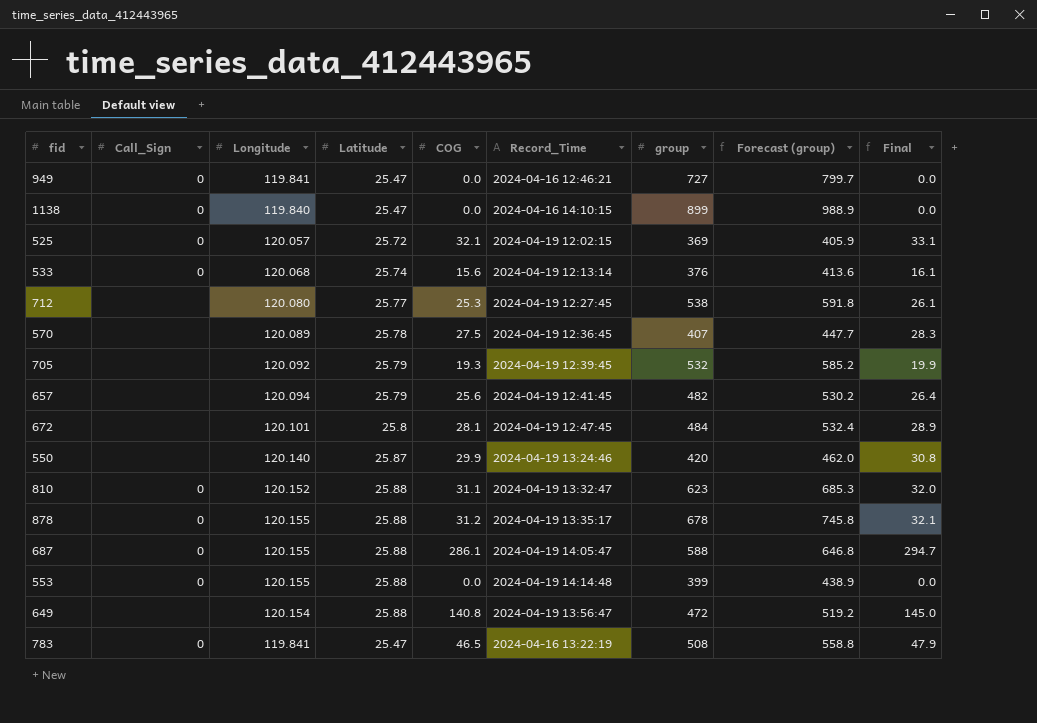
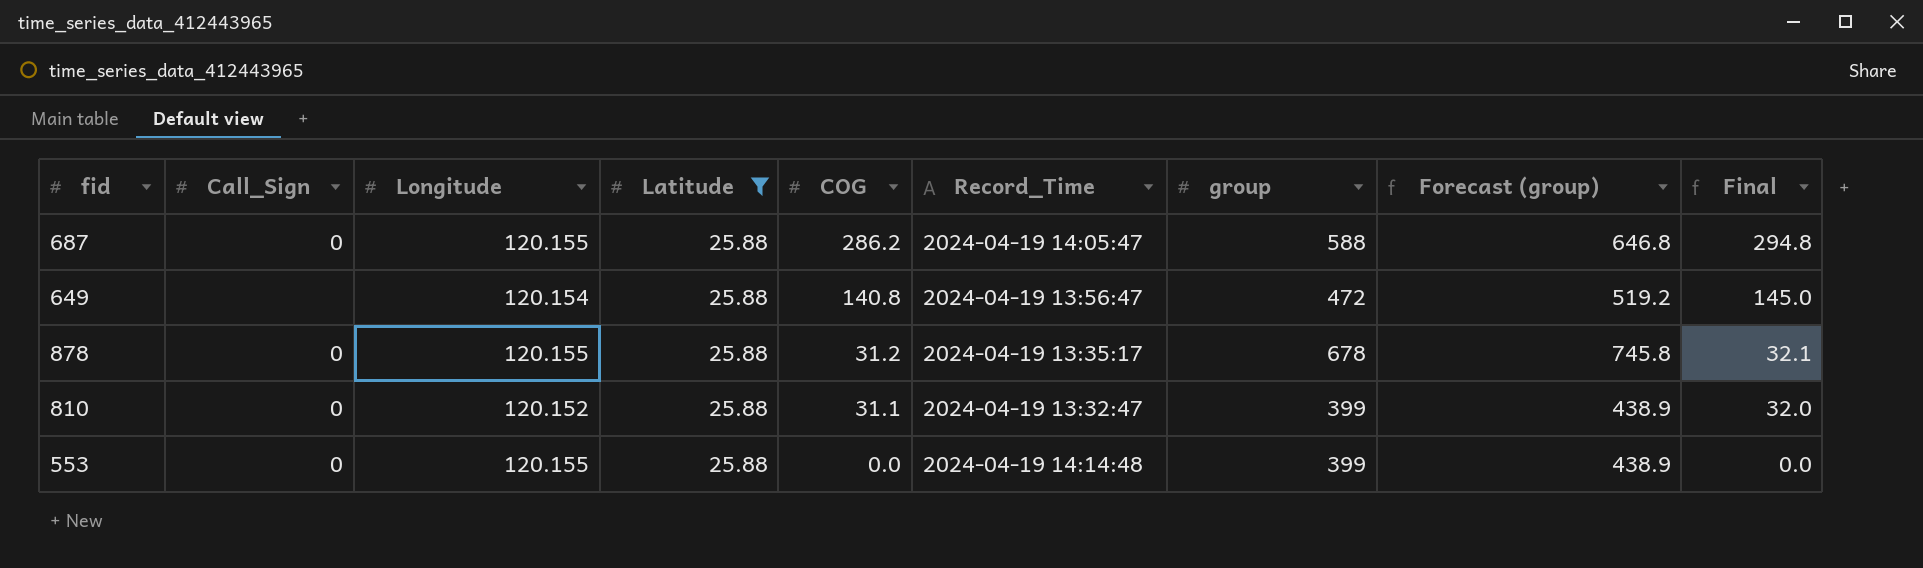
filter: none -> Latitude = 25.88
row order: none -> COG descending
687 | COG: 286.1 -> 286.2
687 | Final: 294.7 -> 294.8
810 | group: 623 -> 399
810 | Forecast (group): 685.3 -> 438.9

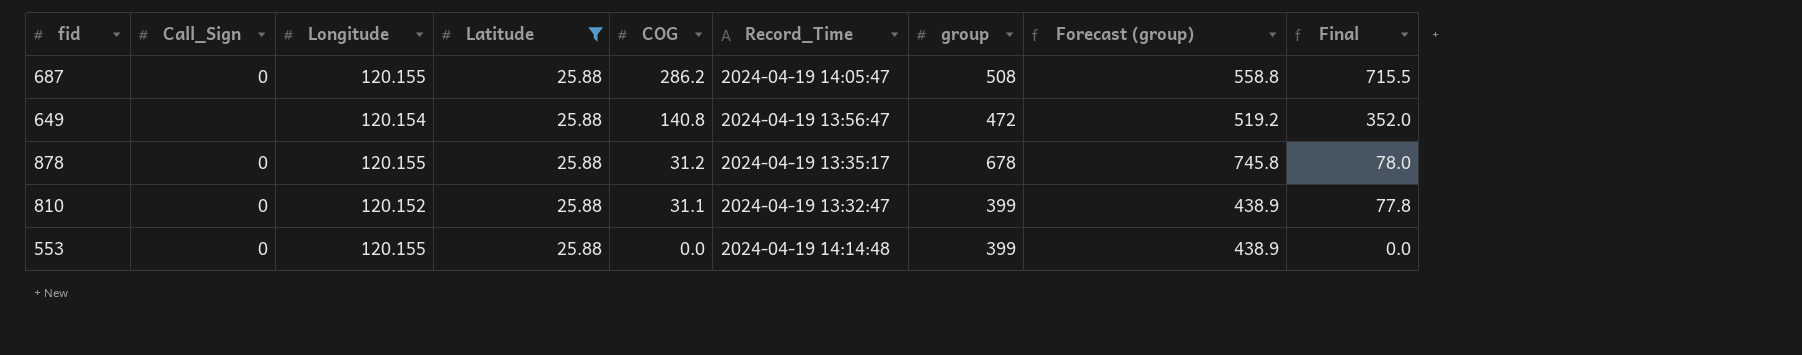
column Final | formula: [COG] * 1.03 -> [COG] * 2.5
687 | group: 588 -> 508
687 | Forecast (group): 646.8 -> 558.8

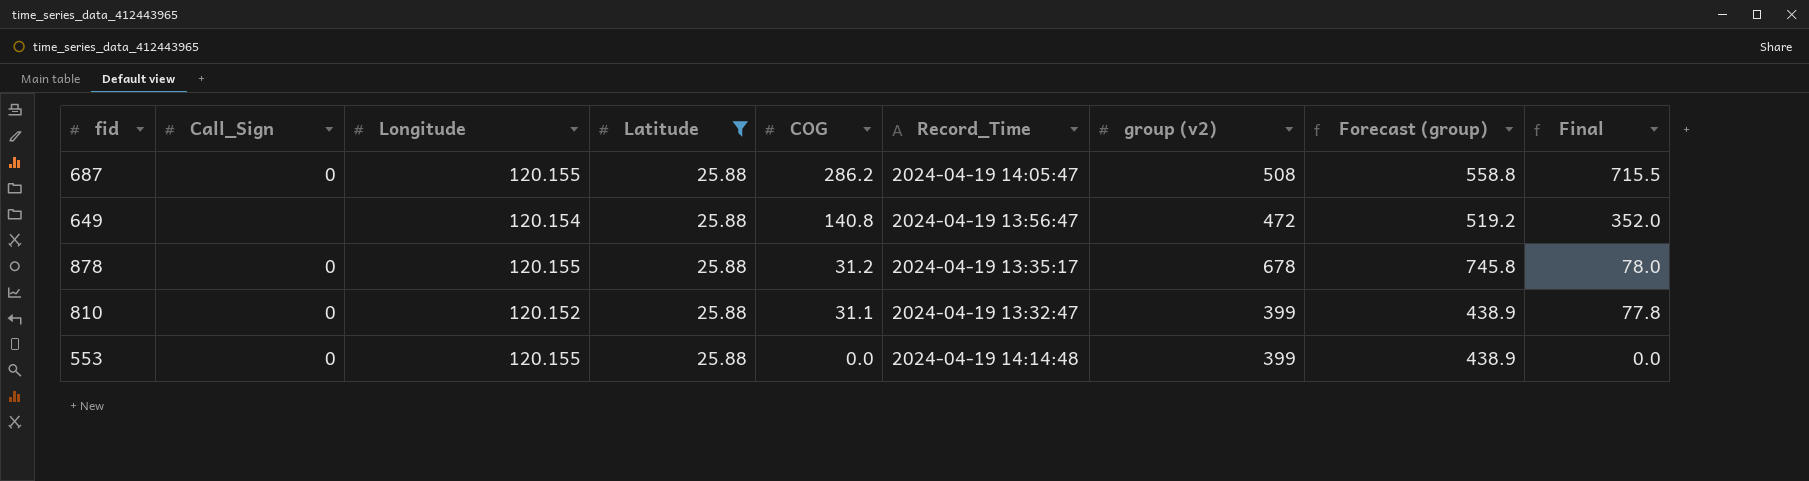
column name: group -> group (v2)

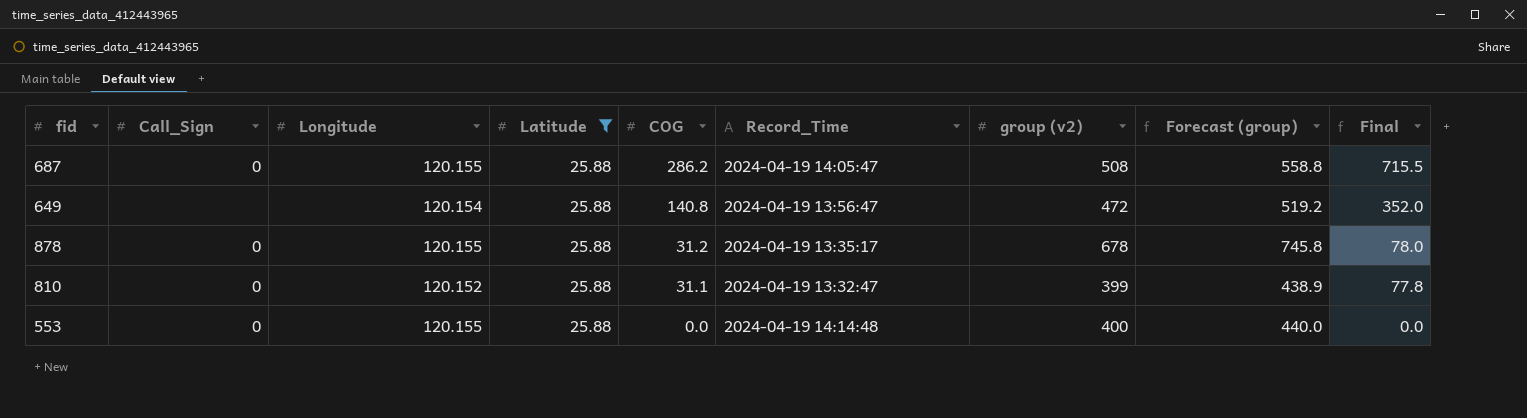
553 | group (v2): 399 -> 400
553 | Forecast (group): 438.9 -> 440.0

